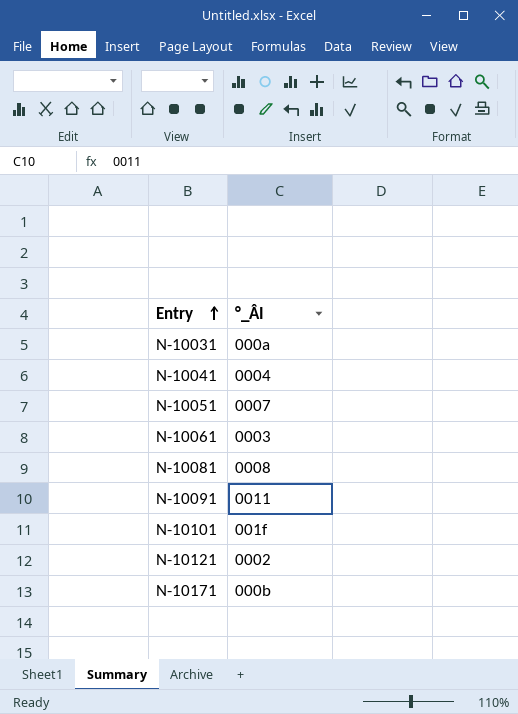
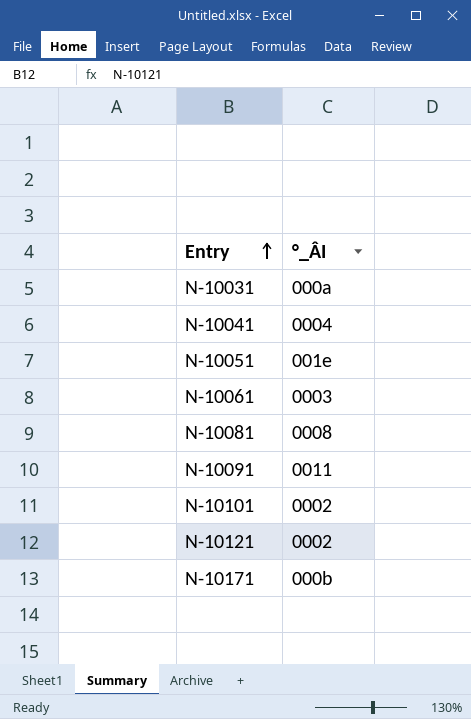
N-10051 | °_ÂI: 0007 -> 001e
N-10101 | °_ÂI: 001f -> 0002

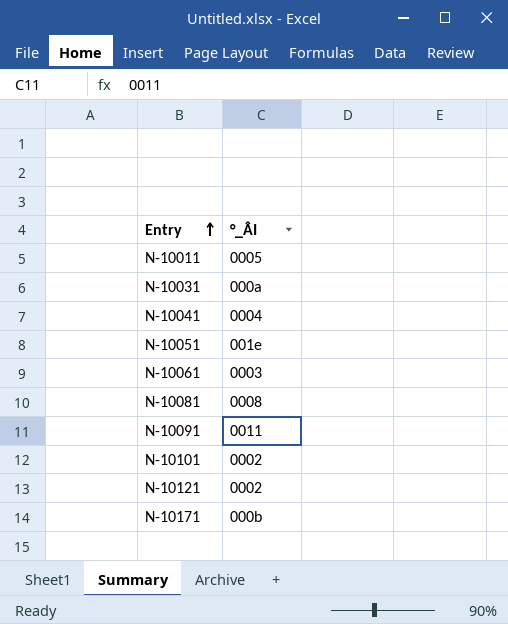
row N-10011: none -> 0005

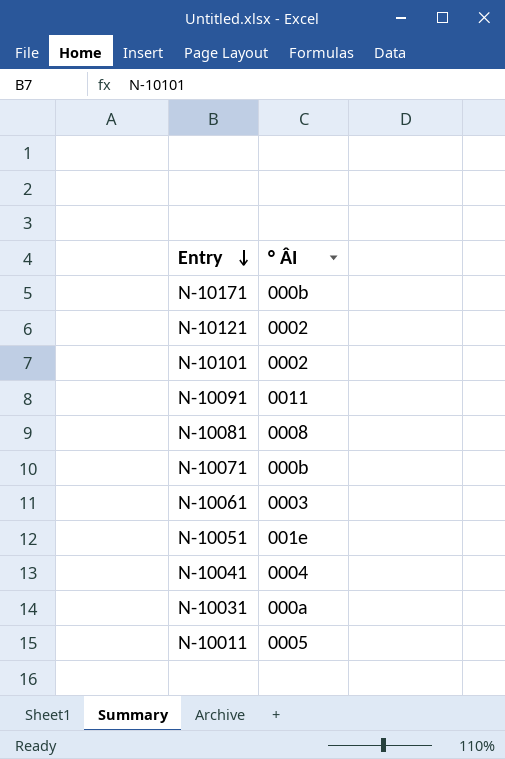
row order: Entry ascending -> Entry descending
column name: °_ÂI -> ° ÂI
row N-10071: none -> 000b

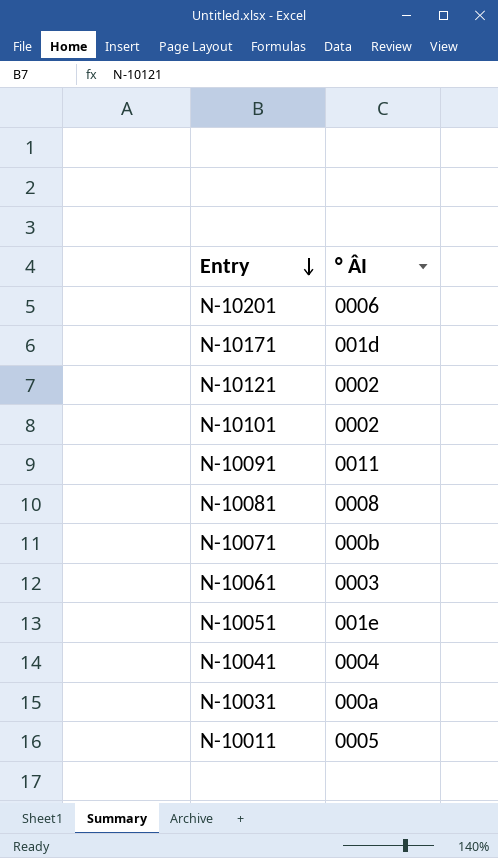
row N-10201: none -> 0006
N-10171 | ° ÂI: 000b -> 001d

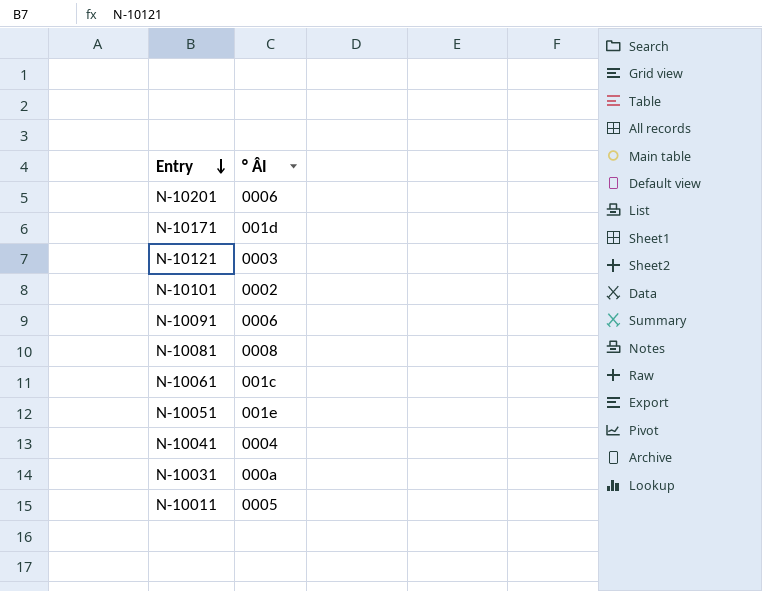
row N-10071: 000b -> none
N-10121 | ° ÂI: 0002 -> 0003
N-10091 | ° ÂI: 0011 -> 0006
N-10061 | ° ÂI: 0003 -> 001c

